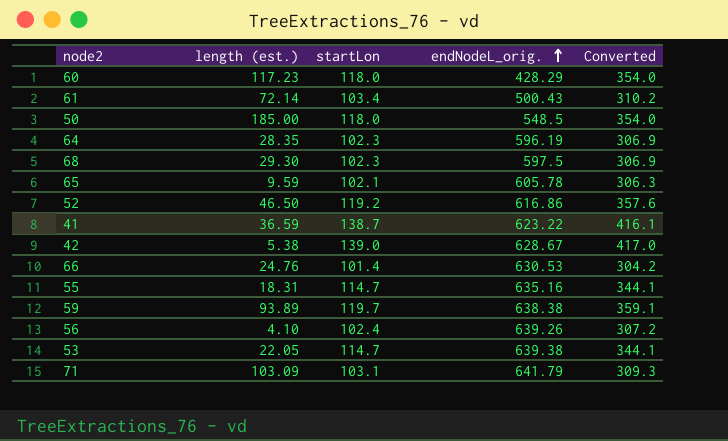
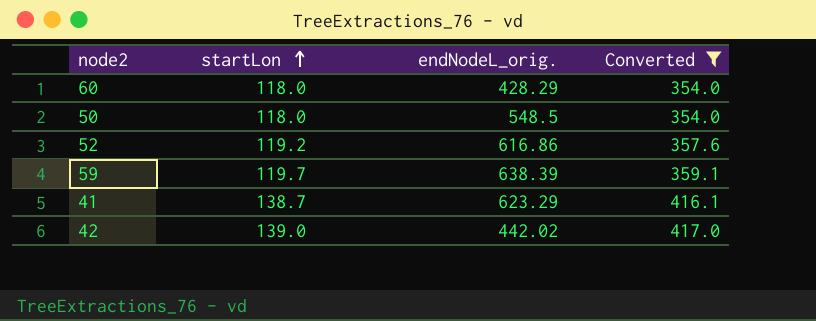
filter: none -> Converted >= 354.0
row order: endNodeL_orig. ascending -> startLon ascending
column length (est.) | position: 2 -> none
59 | endNodeL_orig.: 638.38 -> 638.39
41 | endNodeL_orig.: 623.22 -> 623.29
42 | endNodeL_orig.: 628.67 -> 442.02

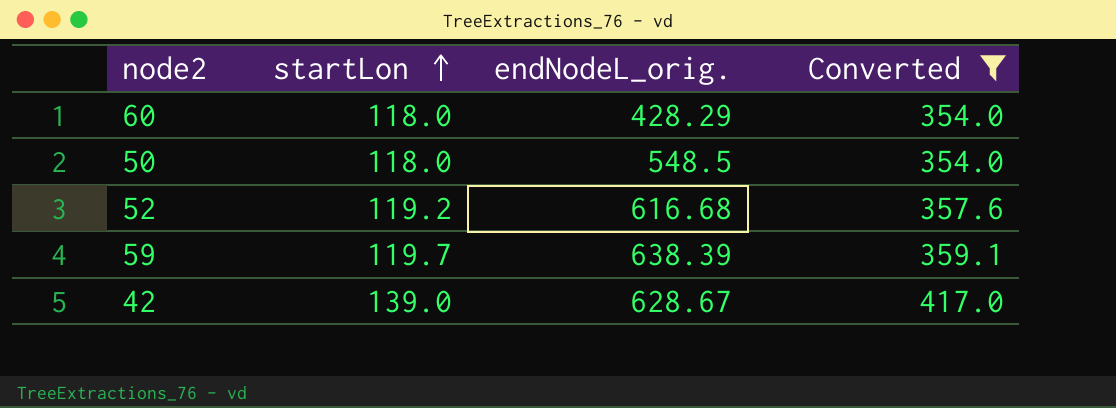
row 41: 138.7 | 623.29 | 416.1 -> none
52 | endNodeL_orig.: 616.86 -> 616.68
42 | endNodeL_orig.: 442.02 -> 628.67

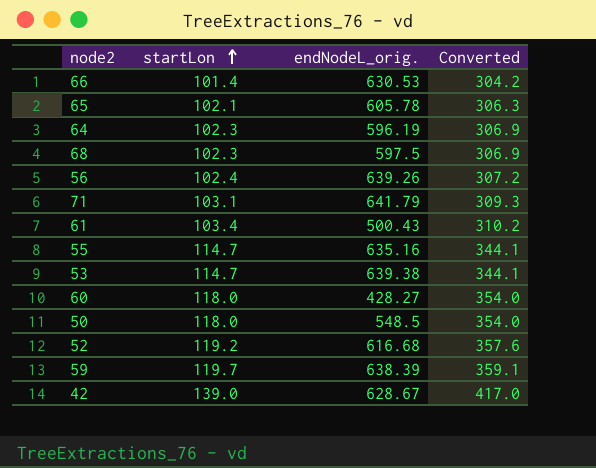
filter: Converted >= 354.0 -> none
60 | endNodeL_orig.: 428.29 -> 428.27

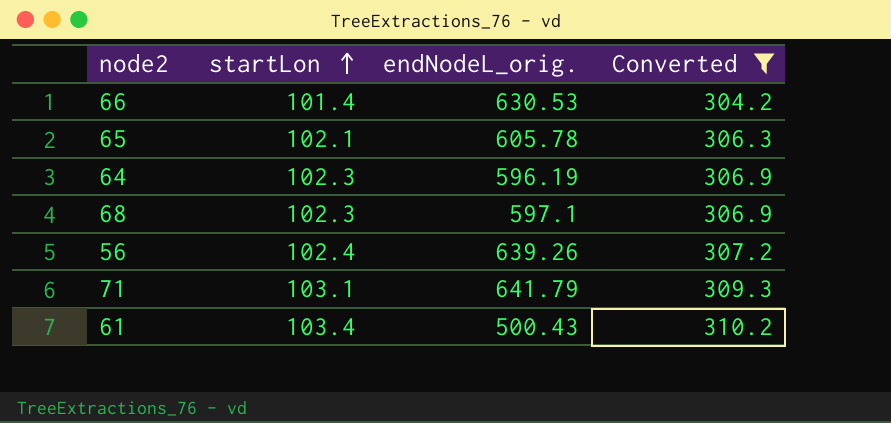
filter: none -> Converted <= 310.2
68 | endNodeL_orig.: 597.5 -> 597.1

